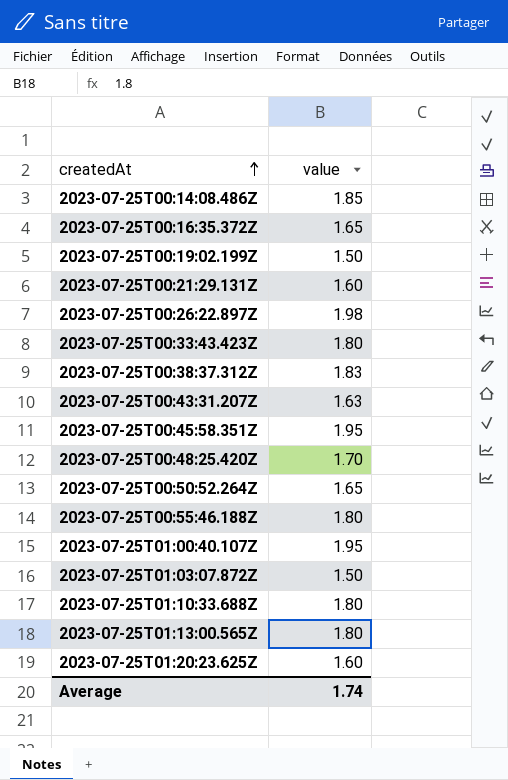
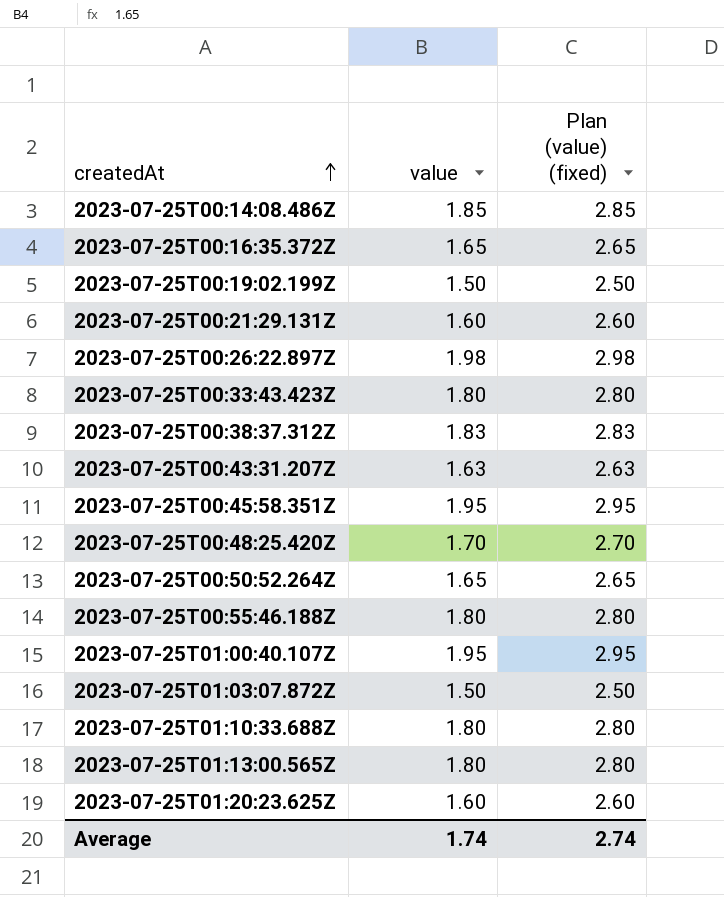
column Plan (value) (fixed) | formula: none -> [value] + 1

